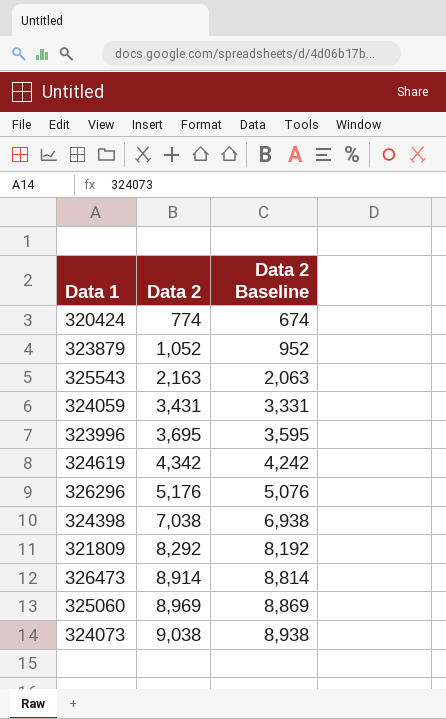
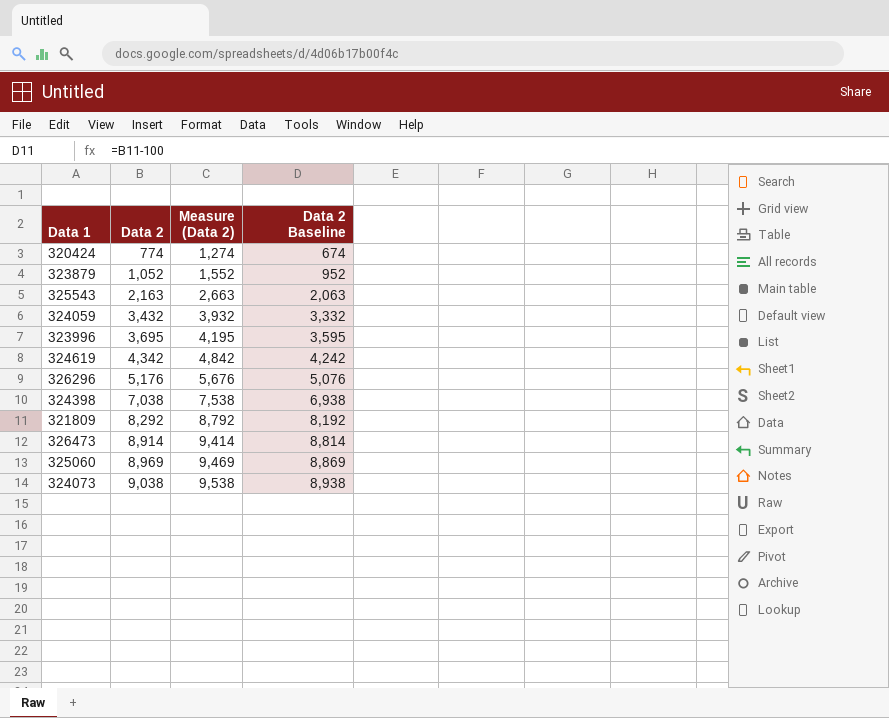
column Measure (Data 2) | formula: none -> [Data 2] + 500
324059 | Data 2: 3,431 -> 3,432
324059 | Data 2 Baseline: 3,331 -> 3,332

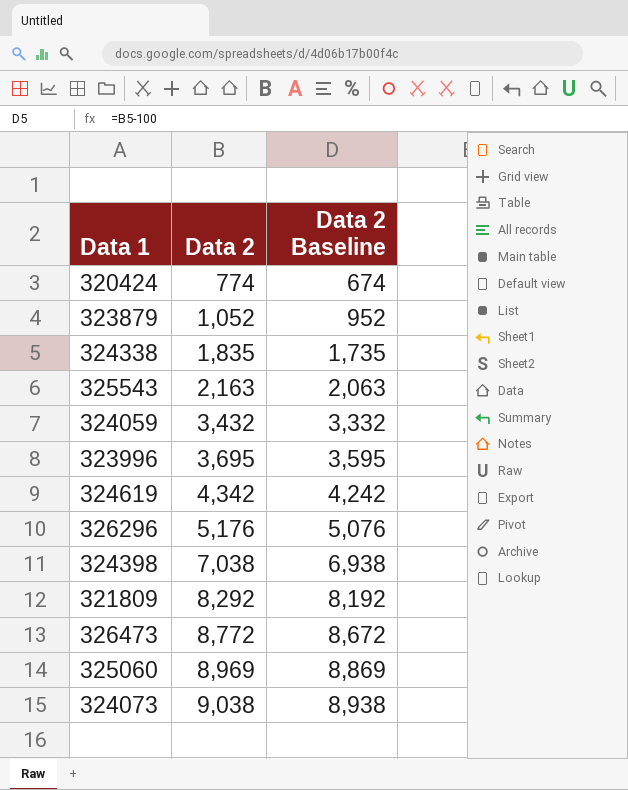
column Measure (Data 2) | formula: [Data 2] + 500 -> none
row 324338: none -> 1,835 | 1,735
326473 | Data 2: 8,914 -> 8,772
326473 | Data 2 Baseline: 8,814 -> 8,672

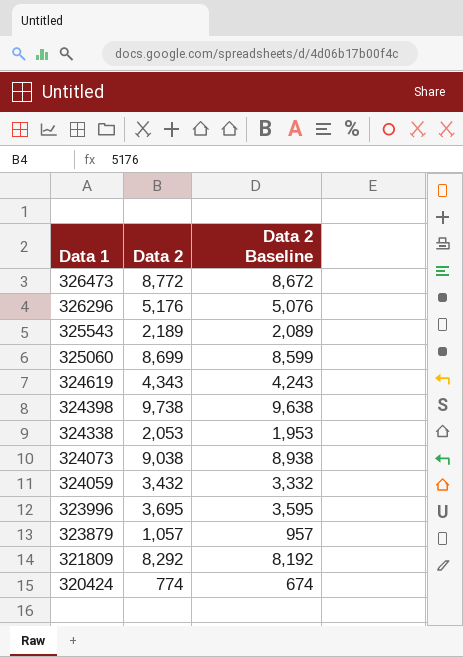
row order: Data 2 ascending -> Data 1 descending
325543 | Data 2: 2,163 -> 2,189
325543 | Data 2 Baseline: 2,063 -> 2,089
325060 | Data 2: 8,969 -> 8,699
325060 | Data 2 Baseline: 8,869 -> 8,599
324619 | Data 2: 4,342 -> 4,343
324619 | Data 2 Baseline: 4,242 -> 4,243
324398 | Data 2: 7,038 -> 9,738
324398 | Data 2 Baseline: 6,938 -> 9,638
324338 | Data 2: 1,835 -> 2,053
324338 | Data 2 Baseline: 1,735 -> 1,953
323879 | Data 2: 1,052 -> 1,057
323879 | Data 2 Baseline: 952 -> 957

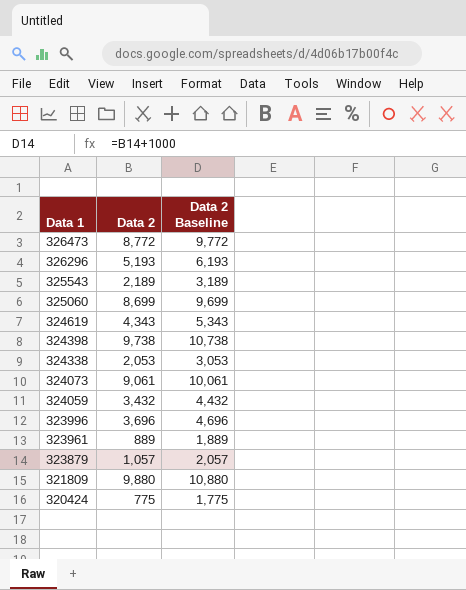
column Data 2 Baseline | formula: [Data 2] - 100 -> [Data 2] + 1000
326296 | Data 2: 5,176 -> 5,193
324073 | Data 2: 9,038 -> 9,061
323996 | Data 2: 3,695 -> 3,696
row 323961: none -> 889 | 1,889
321809 | Data 2: 8,292 -> 9,880
320424 | Data 2: 774 -> 775

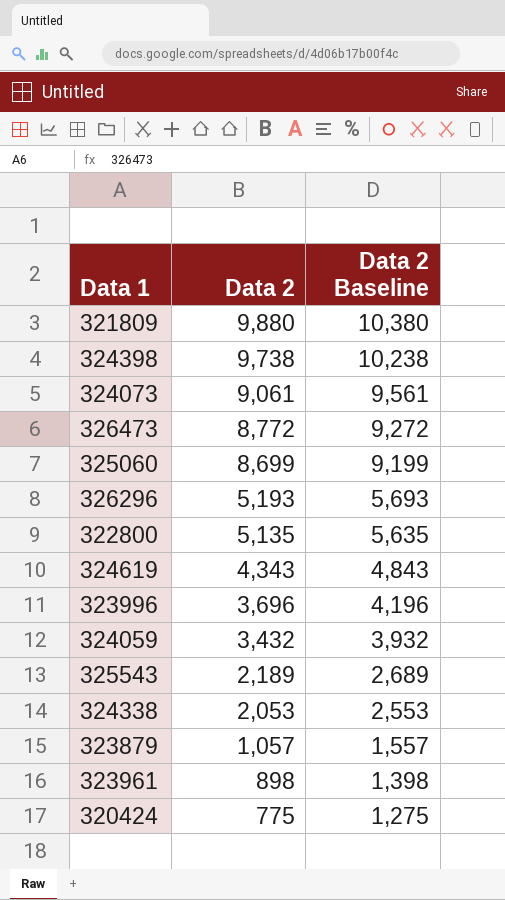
row order: Data 1 descending -> Data 2 descending
column Data 2 Baseline | formula: [Data 2] + 1000 -> [Data 2] + 500
row 322800: none -> 5,135 | 5,635
323961 | Data 2: 889 -> 898

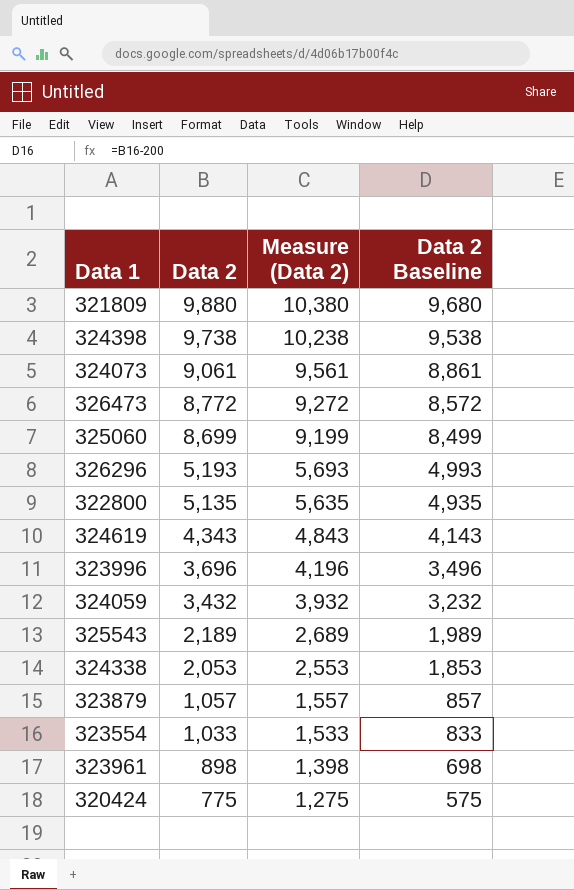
column Measure (Data 2) | formula: none -> [Data 2] + 500
column Data 2 Baseline | formula: [Data 2] + 500 -> [Data 2] - 200
row 323554: none -> 1,033 | 1,533 | 833

